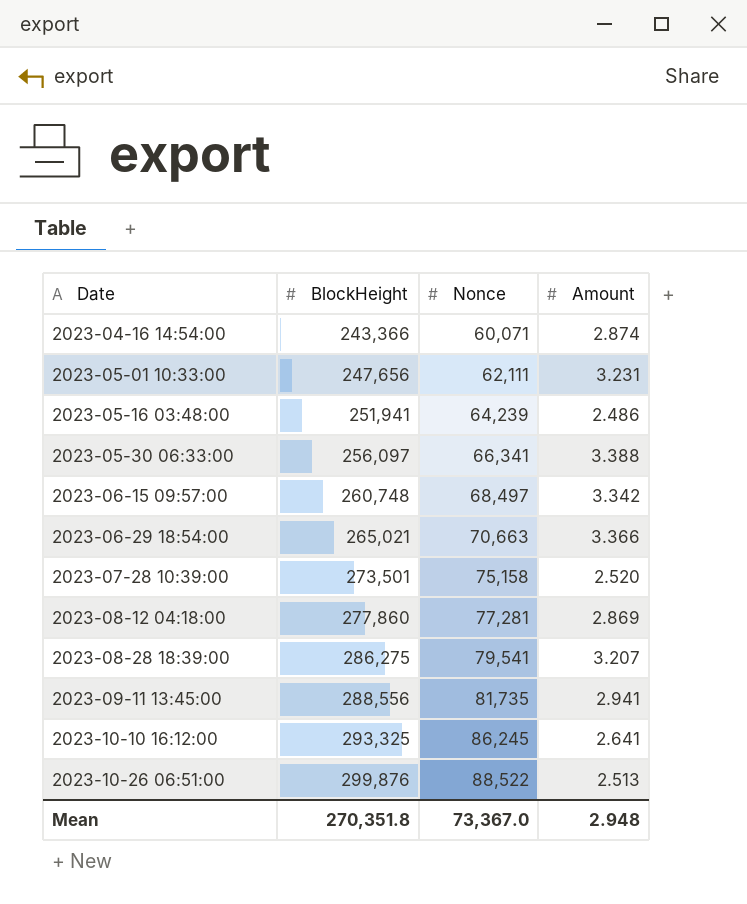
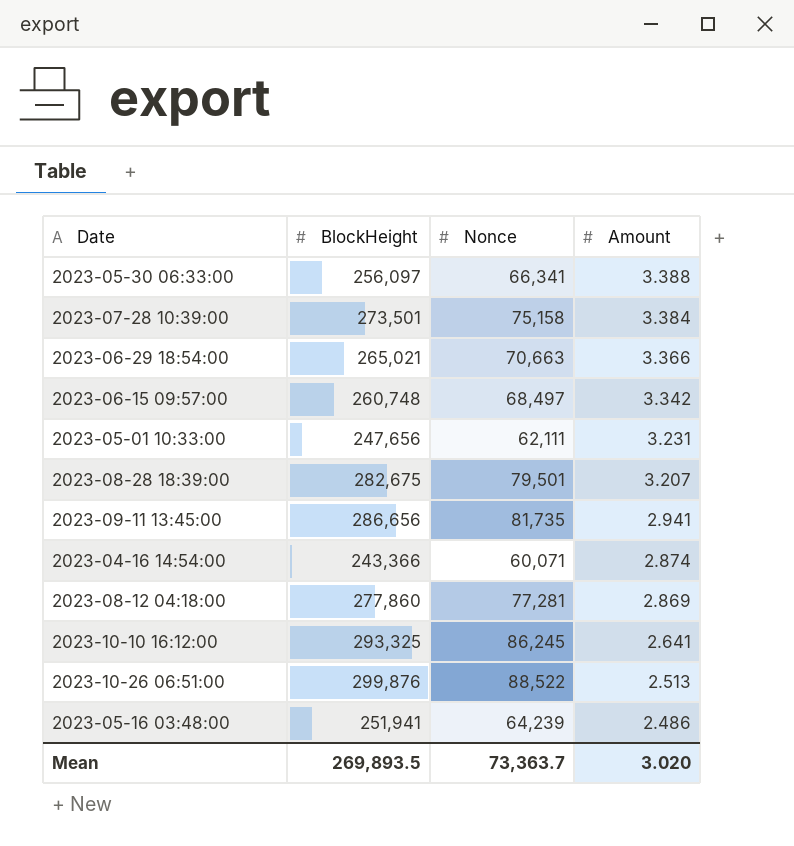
row order: Date ascending -> Amount descending
2023-07-28 10:39:00 | Amount: 2.520 -> 3.384
2023-08-28 18:39:00 | BlockHeight: 286,275 -> 282,675
2023-08-28 18:39:00 | Nonce: 79,541 -> 79,501
2023-09-11 13:45:00 | BlockHeight: 288,556 -> 286,656
Mean | BlockHeight: 270,351.8 -> 269,893.5
Mean | Nonce: 73,367.0 -> 73,363.7
Mean | Amount: 2.948 -> 3.020

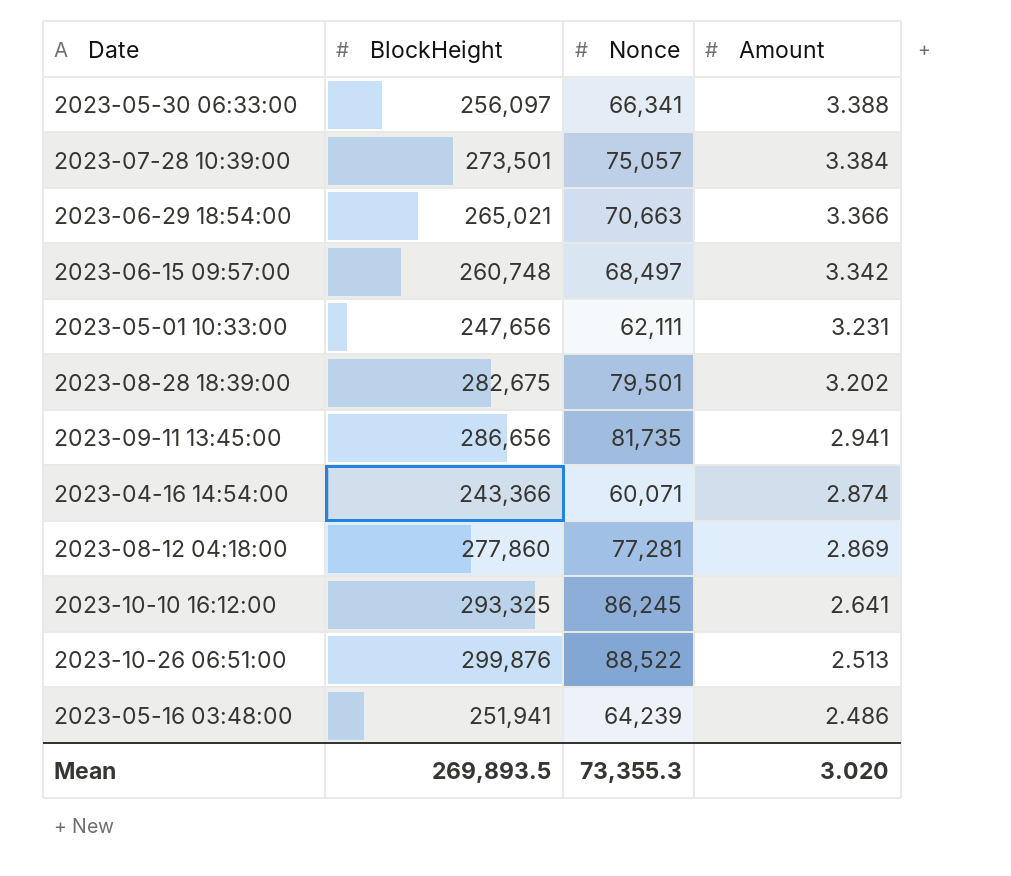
2023-07-28 10:39:00 | Nonce: 75,158 -> 75,057
2023-08-28 18:39:00 | Amount: 3.207 -> 3.202
Mean | Nonce: 73,363.7 -> 73,355.3

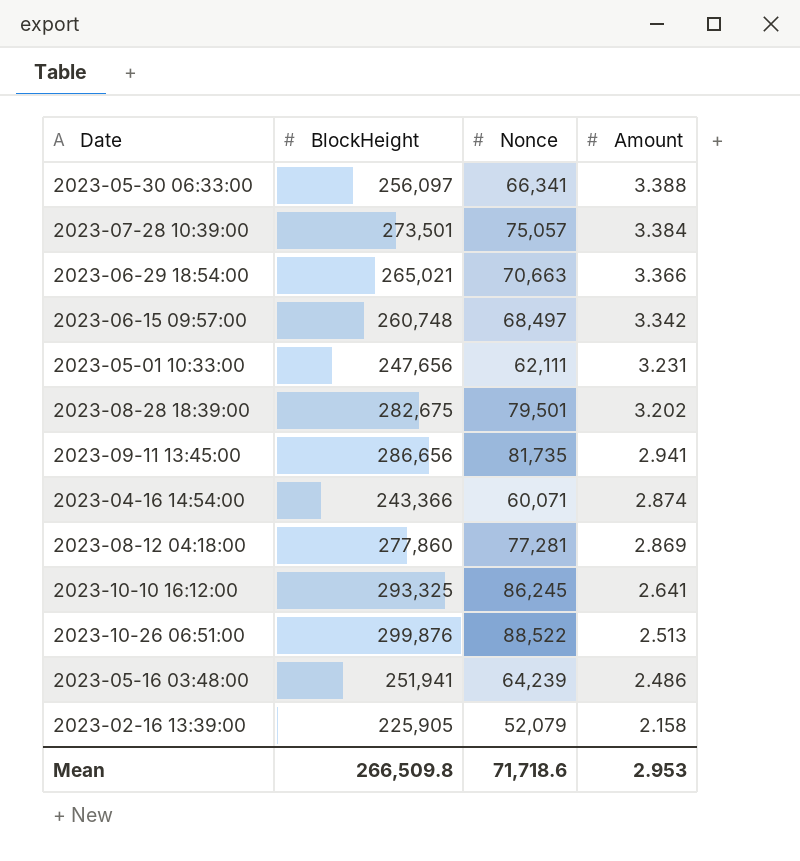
row 2023-02-16 13:39:00: none -> 225,905 | 52,079 | 2.158
Mean | BlockHeight: 269,893.5 -> 266,509.8
Mean | Nonce: 73,355.3 -> 71,718.6
Mean | Amount: 3.020 -> 2.953

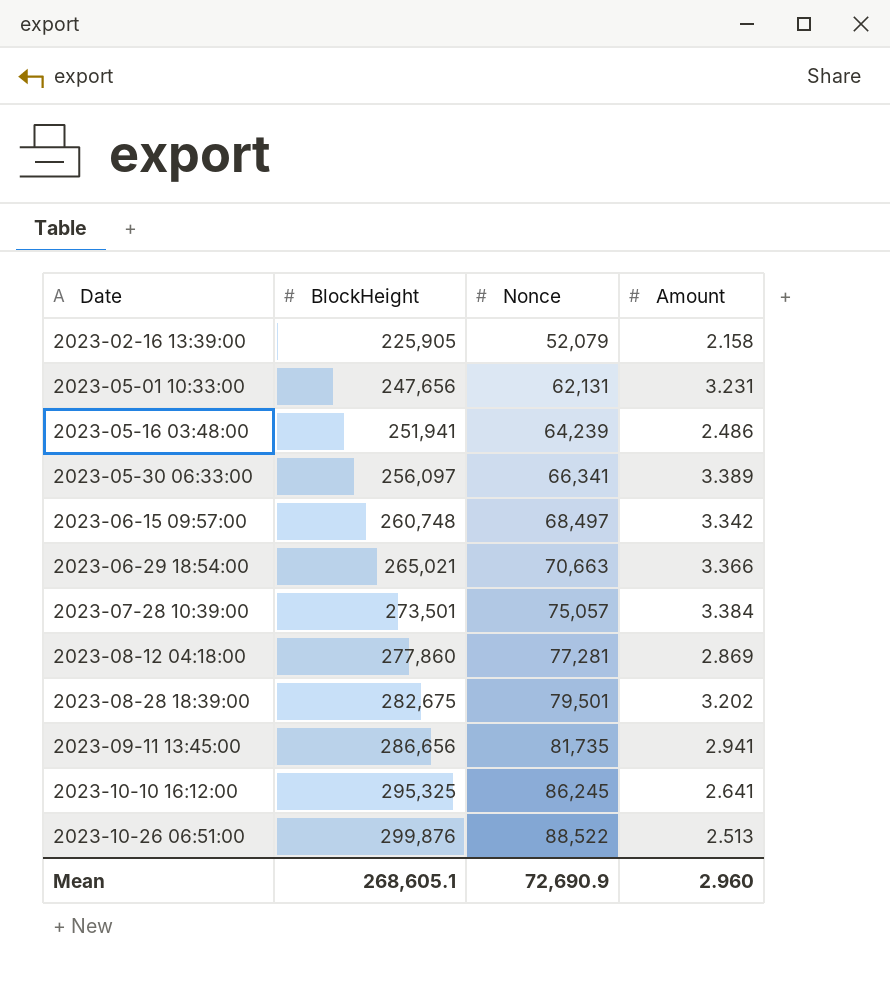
row order: Amount descending -> Date ascending
row 2023-04-16 14:54:00: 243,366 | 60,071 | 2.874 -> none
2023-05-01 10:33:00 | Nonce: 62,111 -> 62,131
2023-05-30 06:33:00 | Amount: 3.388 -> 3.389
2023-10-10 16:12:00 | BlockHeight: 293,325 -> 295,325
Mean | BlockHeight: 266,509.8 -> 268,605.1
Mean | Nonce: 71,718.6 -> 72,690.9
Mean | Amount: 2.953 -> 2.960

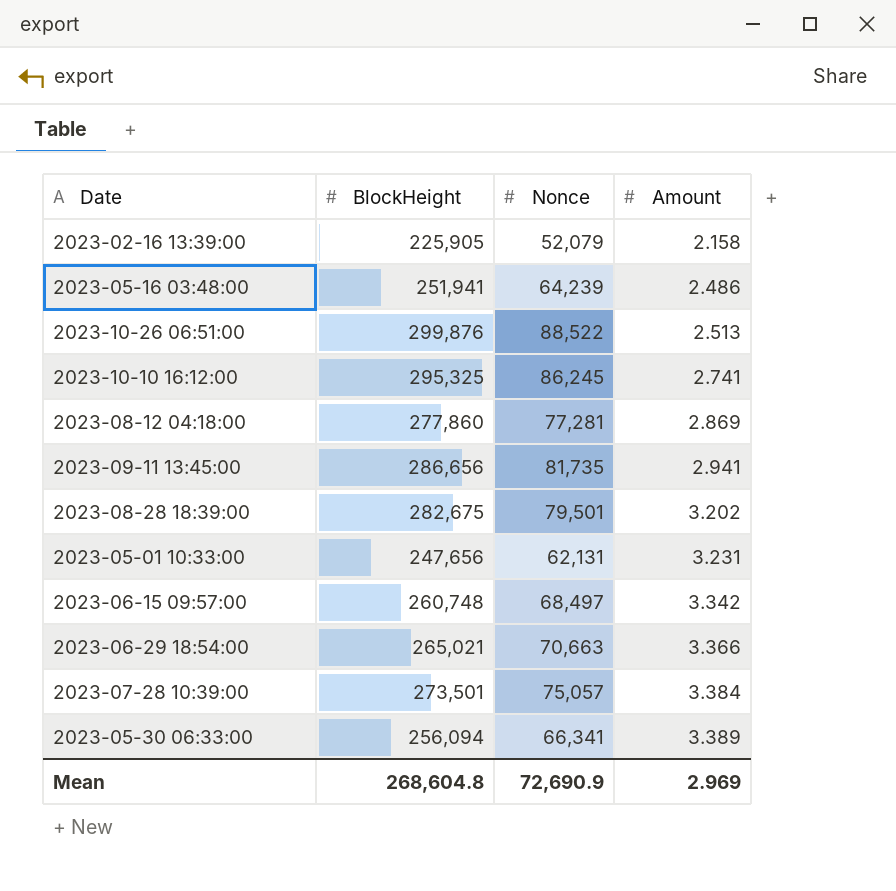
row order: Date ascending -> Amount ascending
2023-10-10 16:12:00 | Amount: 2.641 -> 2.741
2023-05-30 06:33:00 | BlockHeight: 256,097 -> 256,094
Mean | BlockHeight: 268,605.1 -> 268,604.8
Mean | Amount: 2.960 -> 2.969

